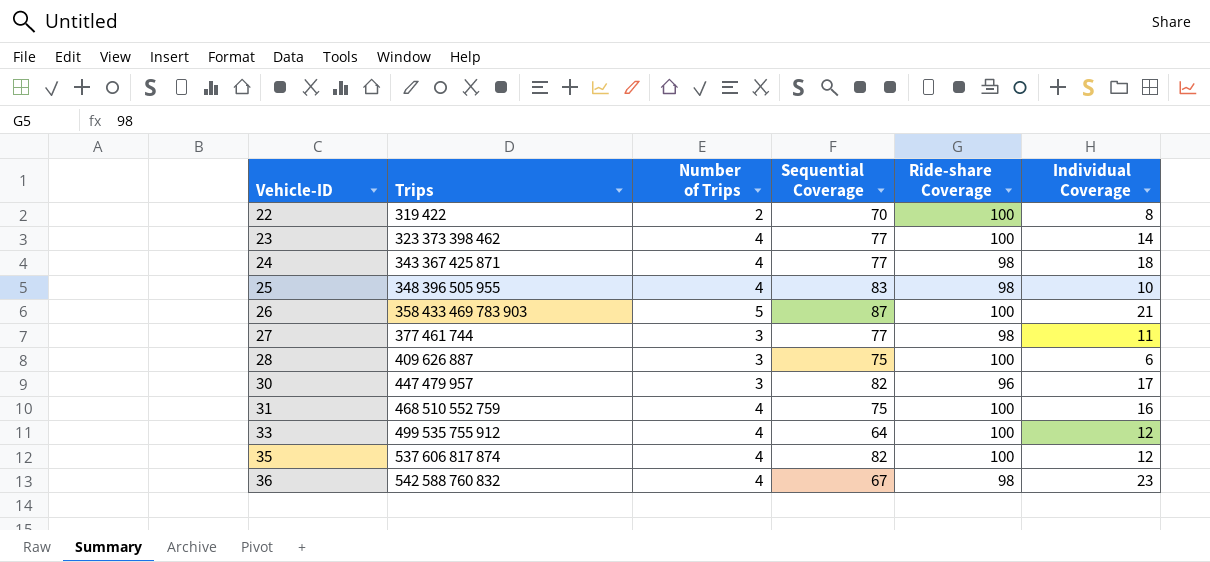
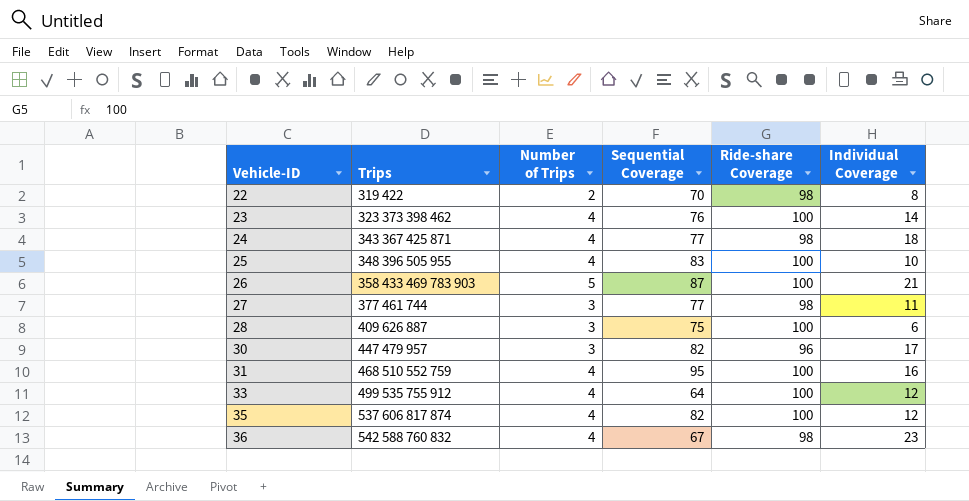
22 | Ride-share Coverage: 100 -> 98
23 | Sequential Coverage: 77 -> 76
25 | Ride-share Coverage: 98 -> 100
31 | Sequential Coverage: 75 -> 95

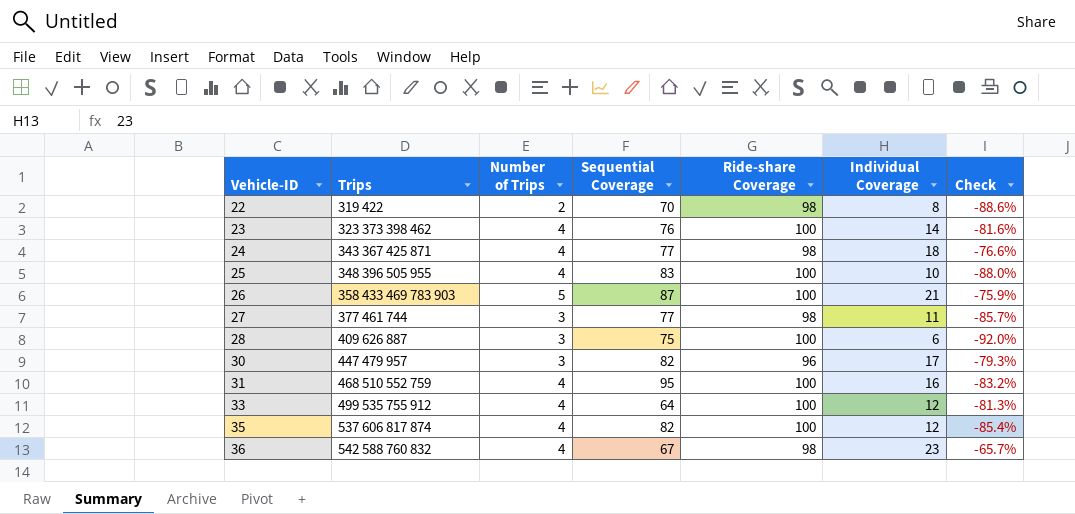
column Check | formula: none -> ([Individual Coverage] - [Sequential Coverage]) / [Sequential Coverage]

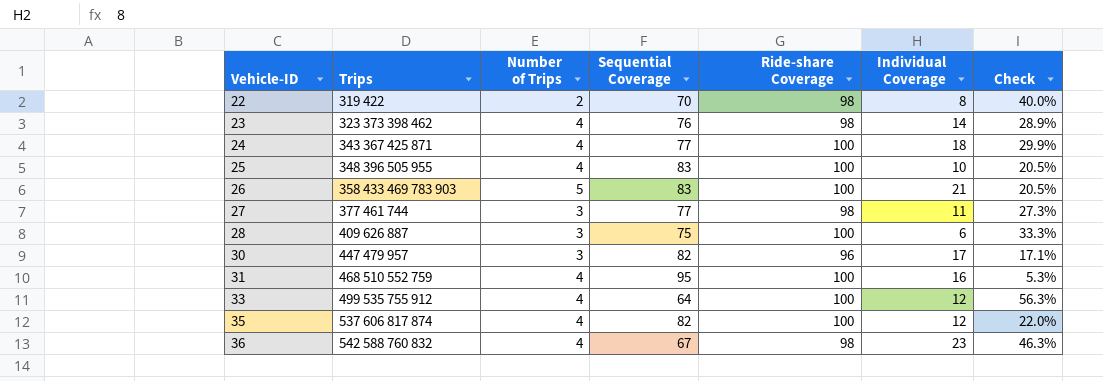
column Check | formula: ([Individual Coverage] - [Sequential Coverage]) / [Sequential Coverage] -> ([Ride-share Coverage] - [Sequential Coverage]) / [Sequential Coverage]
23 | Ride-share Coverage: 100 -> 98
24 | Ride-share Coverage: 98 -> 100
26 | Sequential Coverage: 87 -> 83

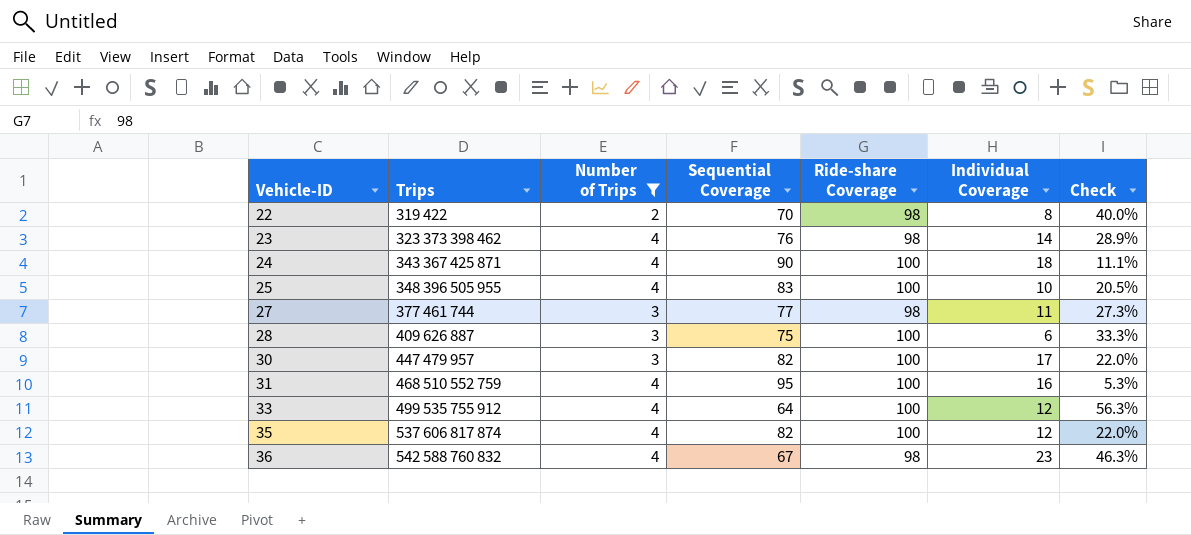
filter: none -> Number of Trips != 5
24 | Sequential Coverage: 77 -> 90
24 | Check: 29.9% -> 11.1%
30 | Ride-share Coverage: 96 -> 100
30 | Check: 17.1% -> 22.0%

